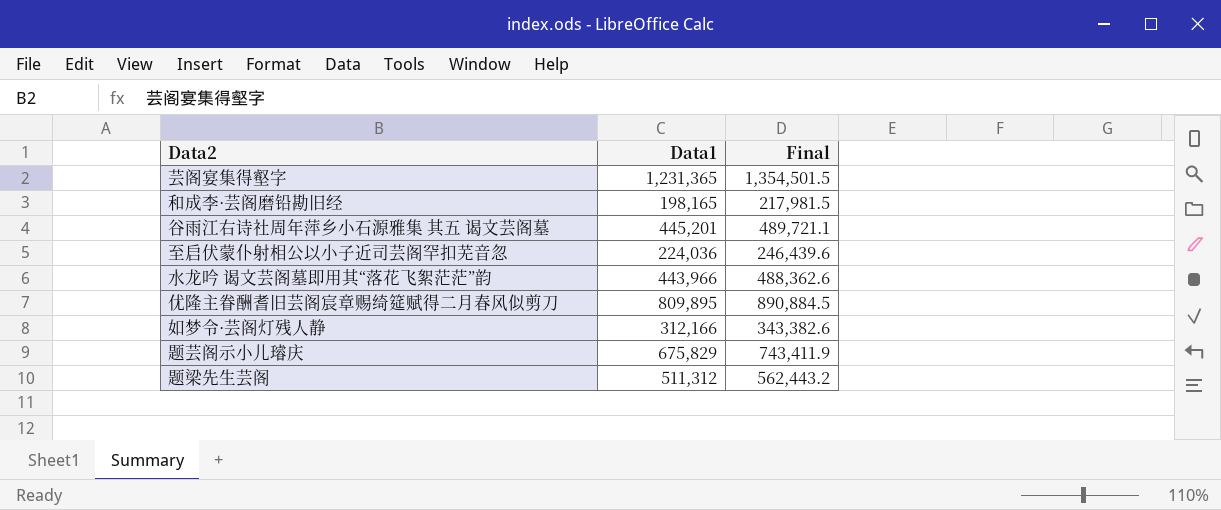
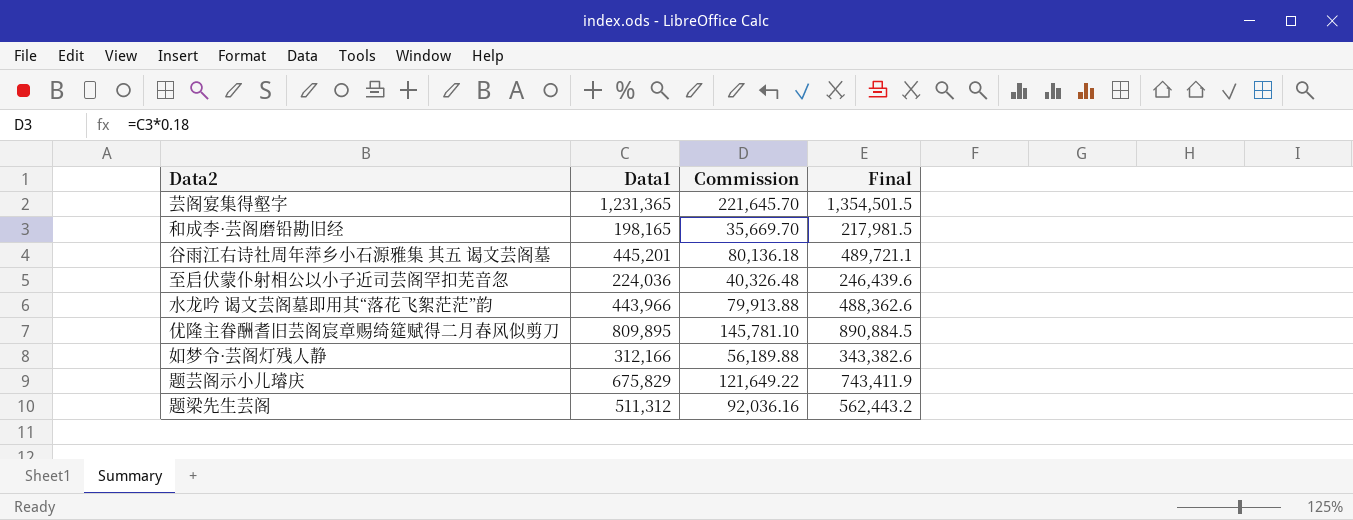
column Commission | formula: none -> [Data1] * 0.18

